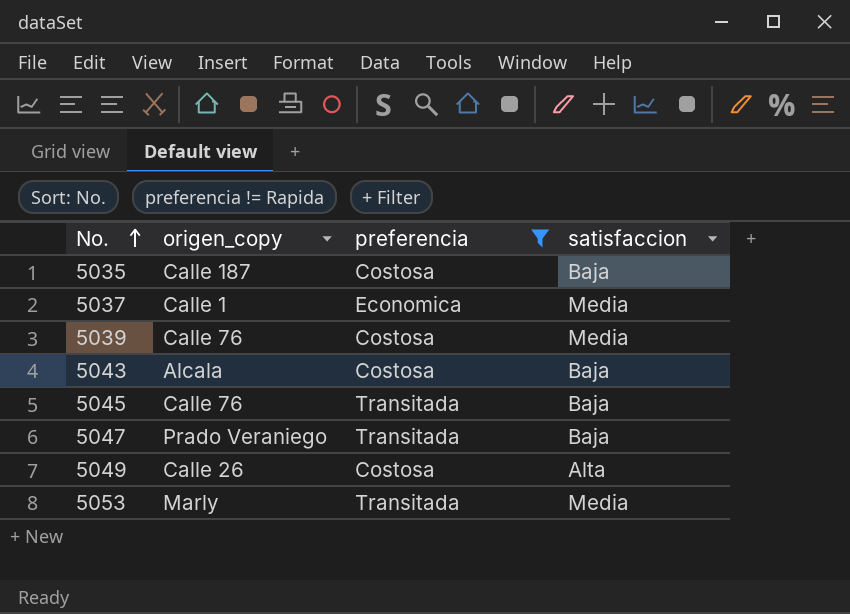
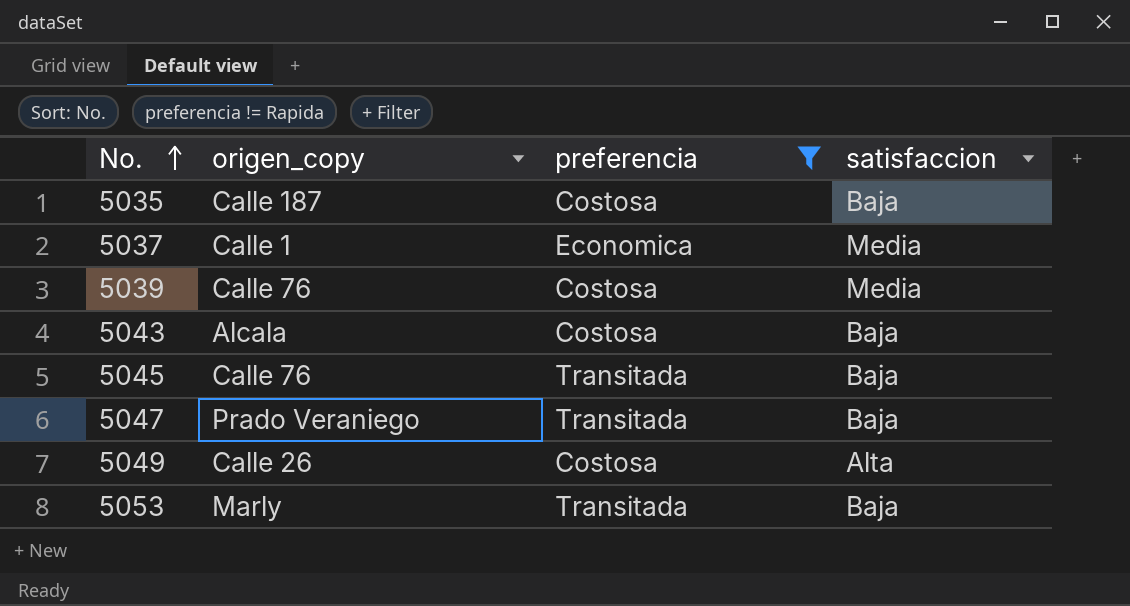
5053 | satisfaccion: Media -> Baja

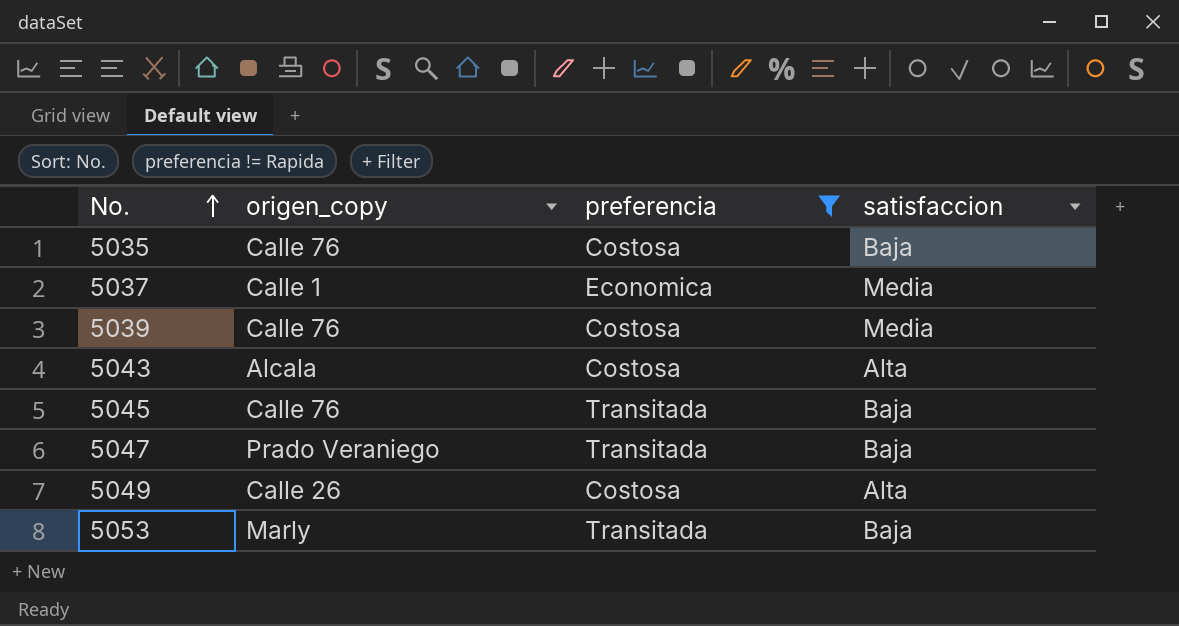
5035 | origen_copy: Calle 187 -> Calle 76
5043 | satisfaccion: Baja -> Alta

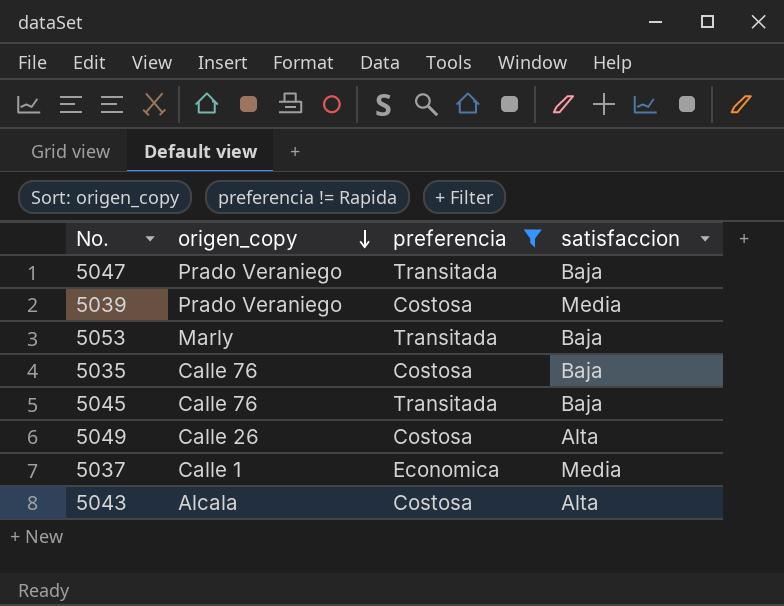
row order: No. ascending -> origen_copy descending
5039 | origen_copy: Calle 76 -> Prado Veraniego

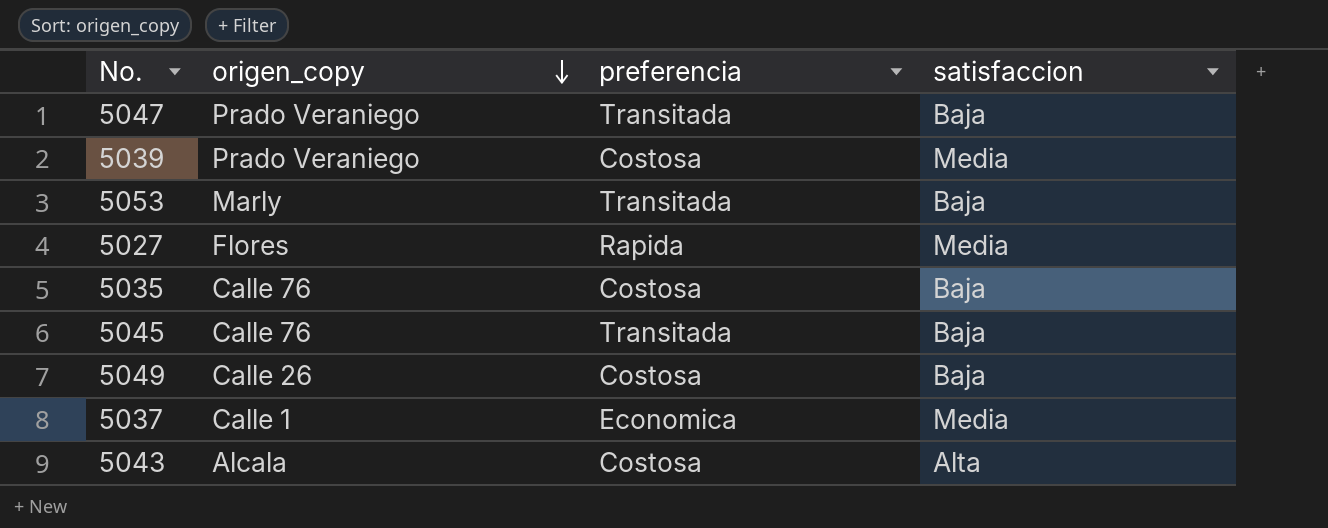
filter: preferencia != Rapida -> none
5049 | satisfaccion: Alta -> Baja

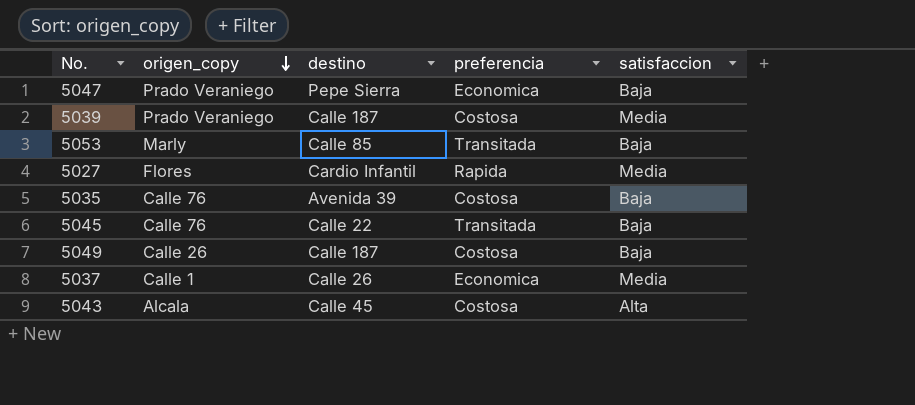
column destino | position: none -> 3
5047 | preferencia: Transitada -> Economica

